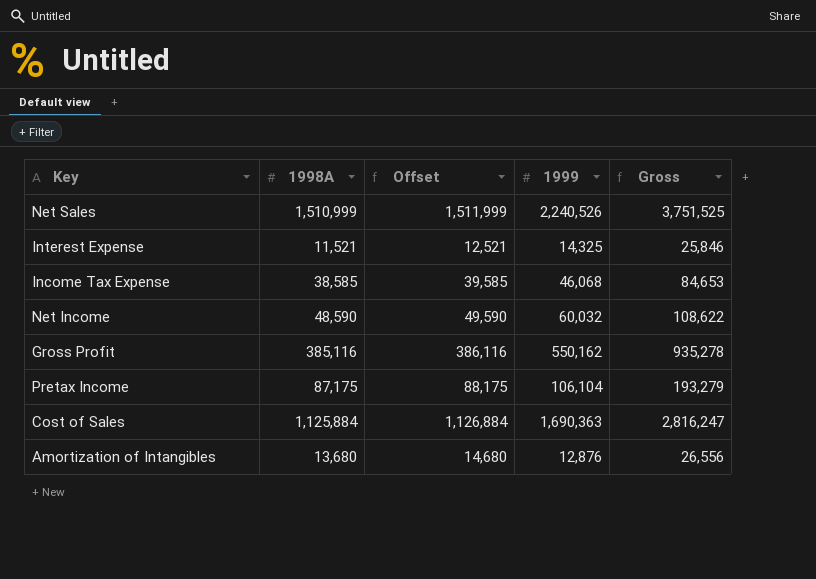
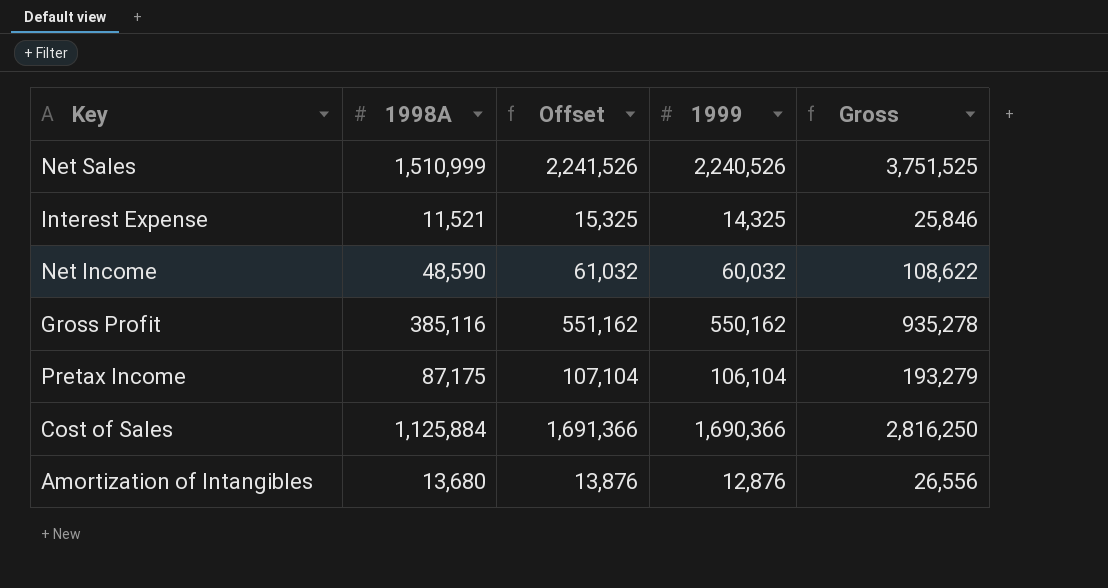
column Offset | formula: [1998A] + 1000 -> [1999] + 1000
row Income Tax Expense: 38,585 | 39,585 | 46,068 | 84,653 -> none
Cost of Sales | 1999: 1,690,363 -> 1,690,366
Cost of Sales | Gross: 2,816,247 -> 2,816,250

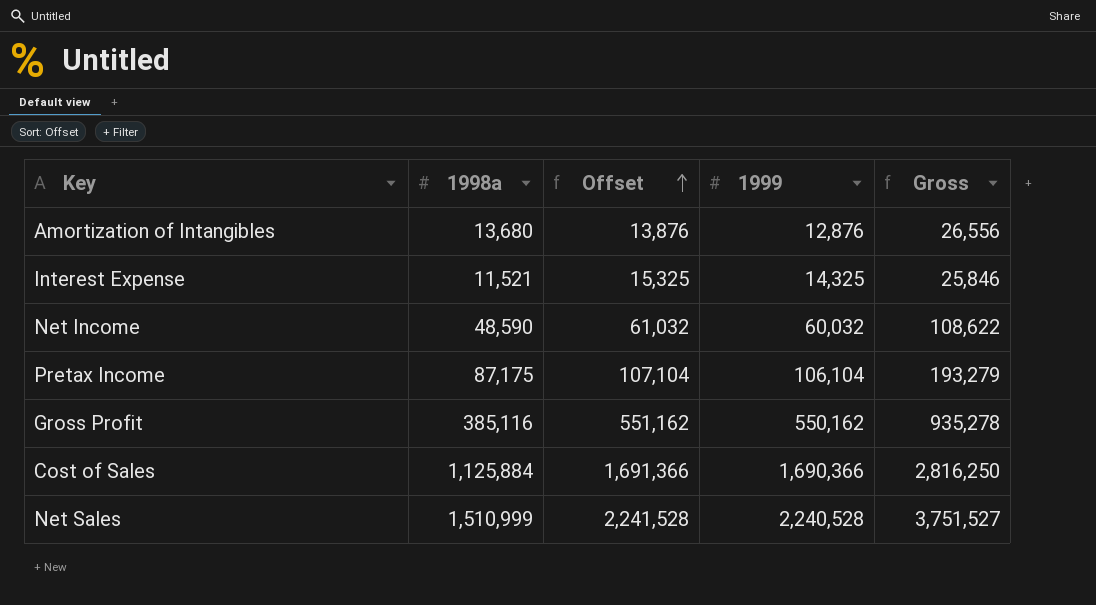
row order: none -> Offset ascending
column name: 1998A -> 1998a
Net Sales | Offset: 2,241,526 -> 2,241,528
Net Sales | 1999: 2,240,526 -> 2,240,528
Net Sales | Gross: 3,751,525 -> 3,751,527

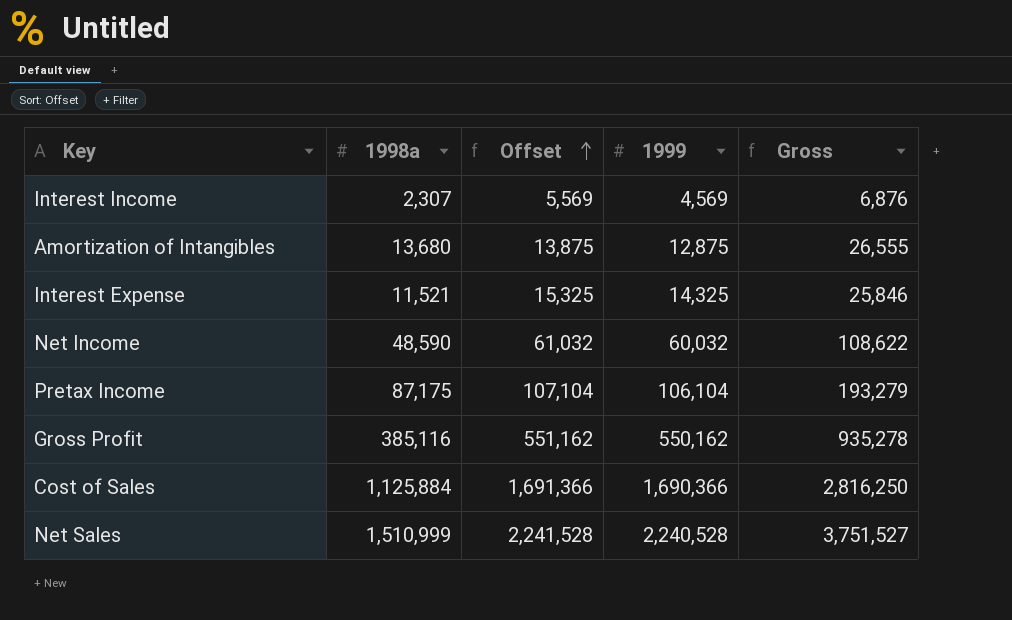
row Interest Income: none -> 2,307 | 5,569 | 4,569 | 6,876
Amortization of Intangibles | Offset: 13,876 -> 13,875
Amortization of Intangibles | 1999: 12,876 -> 12,875
Amortization of Intangibles | Gross: 26,556 -> 26,555

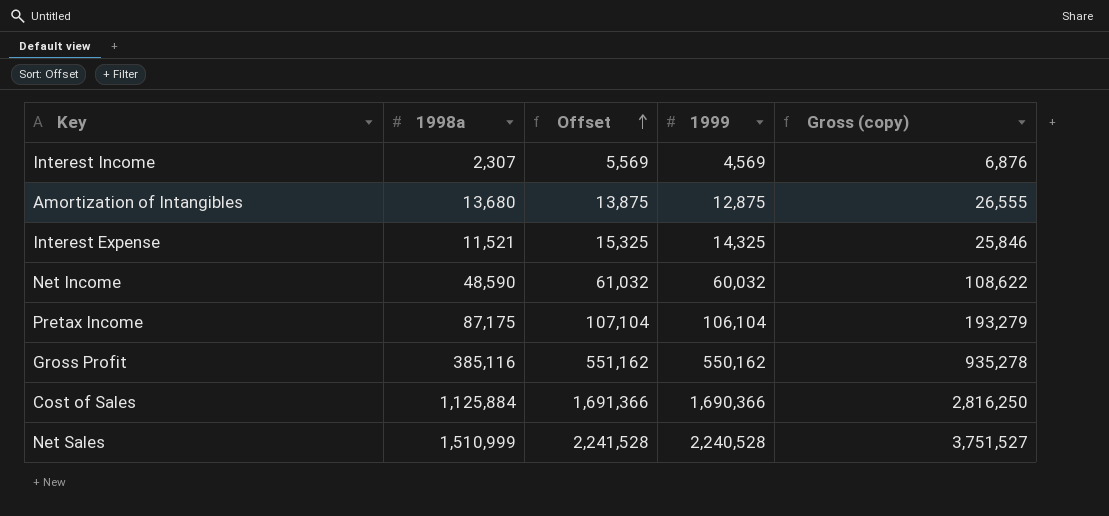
column name: Gross -> Gross (copy)

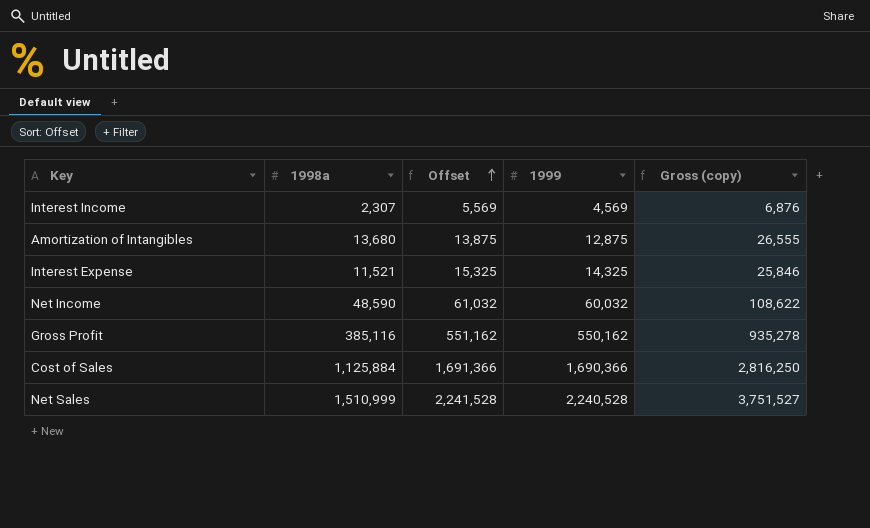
row Pretax Income: 87,175 | 107,104 | 106,104 | 193,279 -> none

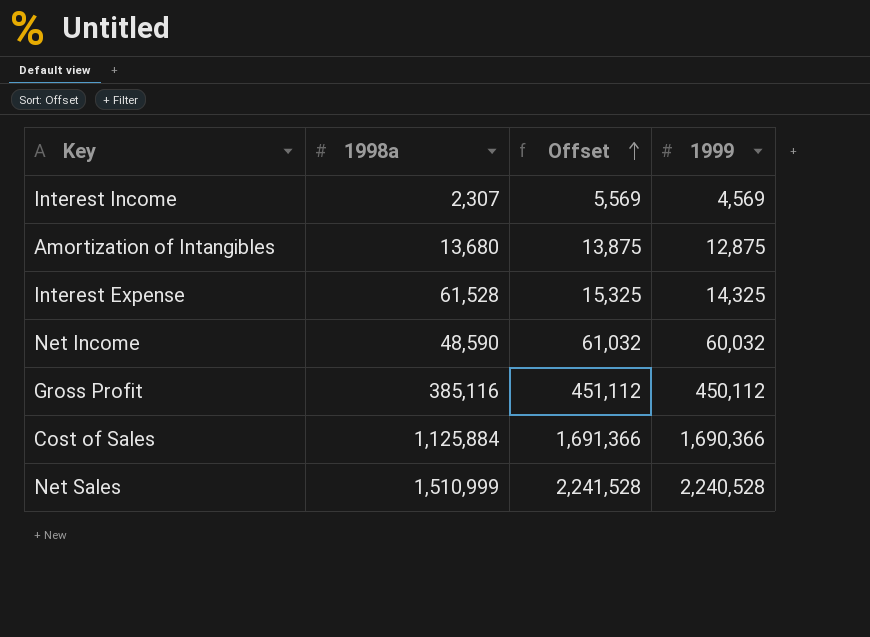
column Gross (copy) | formula: [1998a] + [1999] -> none
Interest Expense | 1998a: 11,521 -> 61,528
Gross Profit | Offset: 551,162 -> 451,112
Gross Profit | 1999: 550,162 -> 450,112

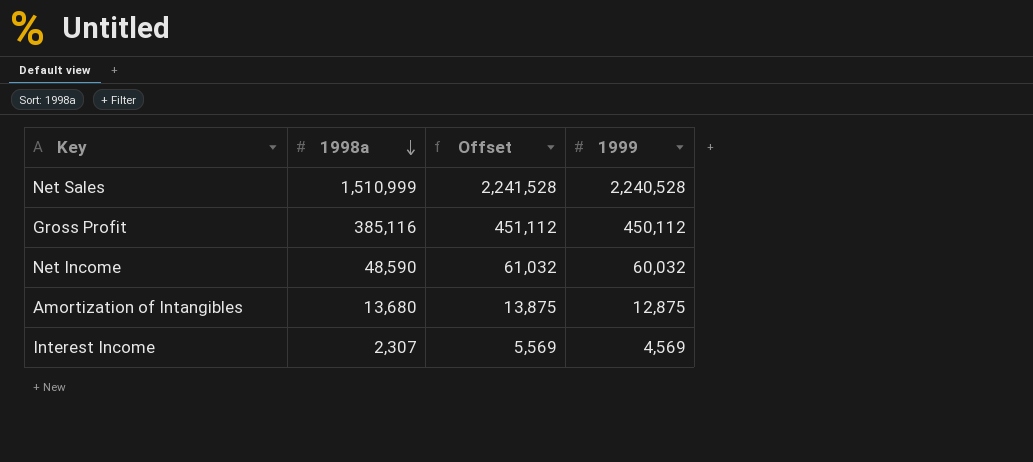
row order: Offset ascending -> 1998a descending
row Interest Expense: 61,528 | 15,325 | 14,325 -> none
row Cost of Sales: 1,125,884 | 1,691,366 | 1,690,366 -> none

